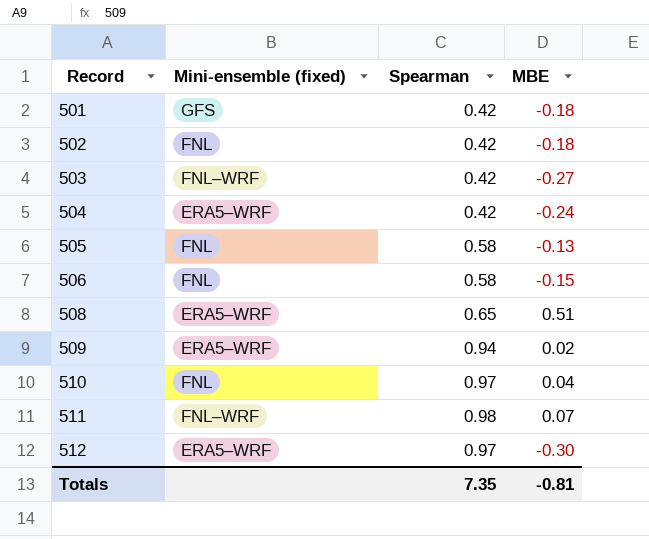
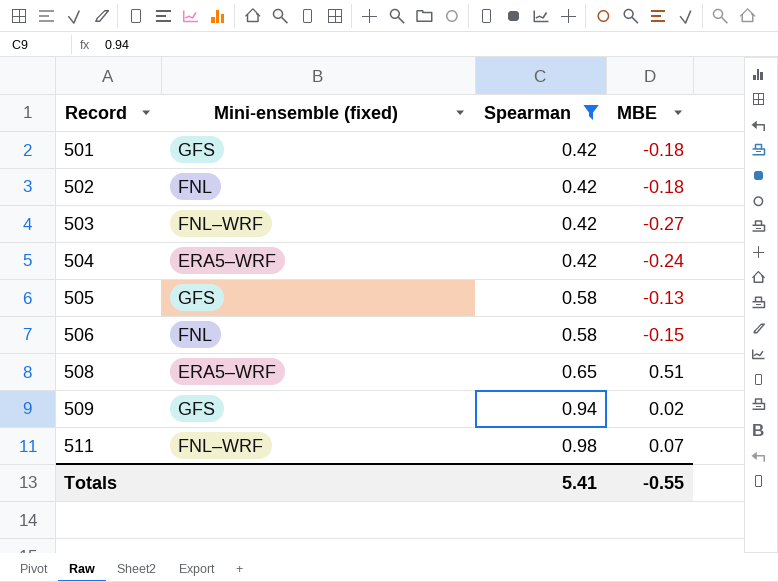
filter: none -> Spearman != 0.97
505 | Mini-ensemble (fixed): FNL -> GFS
509 | Mini-ensemble (fixed): ERA5–WRF -> GFS
Totals | Spearman: 7.35 -> 5.41
Totals | MBE: -0.81 -> -0.55

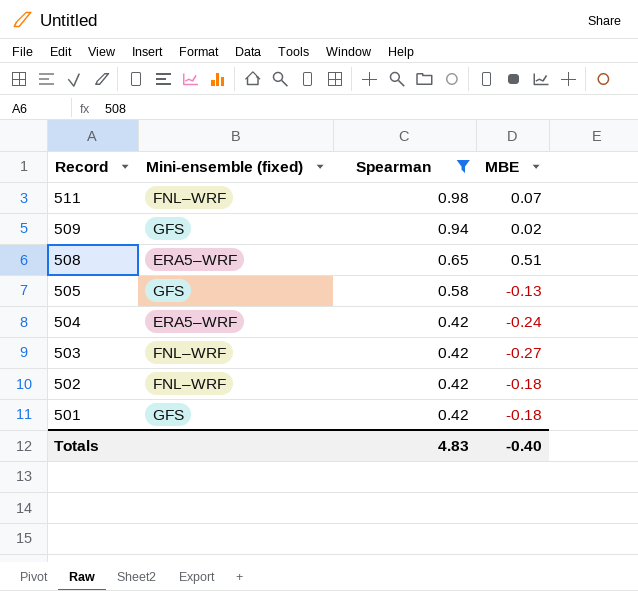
row order: Record ascending -> Record descending
row 506: FNL | 0.58 | -0.15 -> none
502 | Mini-ensemble (fixed): FNL -> FNL–WRF
Totals | Spearman: 5.41 -> 4.83
Totals | MBE: -0.55 -> -0.40

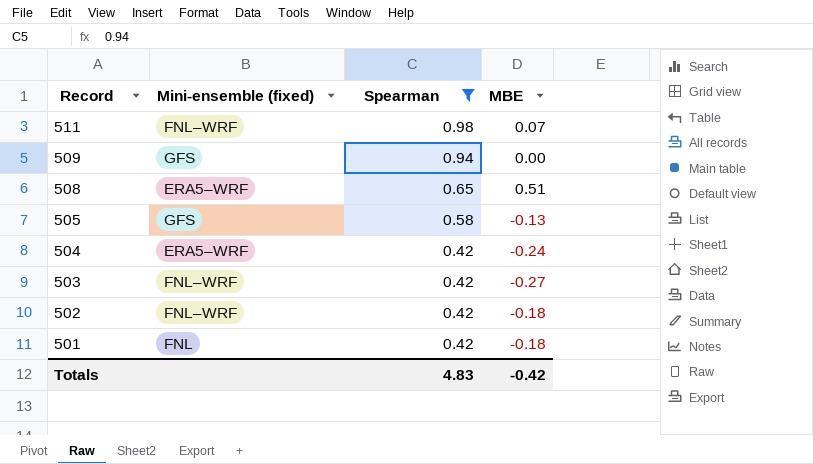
509 | MBE: 0.02 -> 0.00
501 | Mini-ensemble (fixed): GFS -> FNL
Totals | MBE: -0.40 -> -0.42

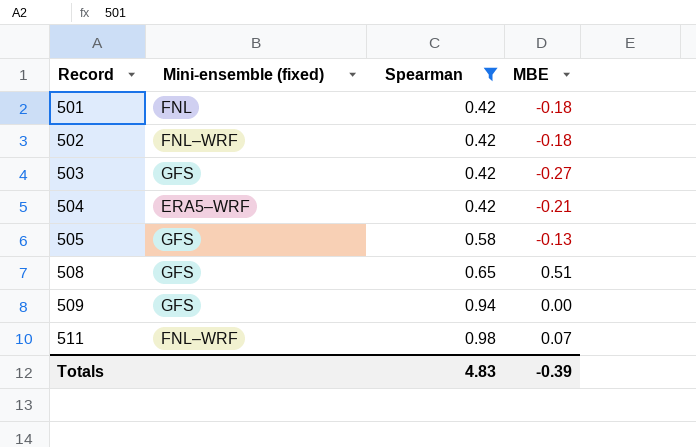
row order: Record descending -> Record ascending
503 | Mini-ensemble (fixed): FNL–WRF -> GFS
504 | MBE: -0.24 -> -0.21
508 | Mini-ensemble (fixed): ERA5–WRF -> GFS
Totals | MBE: -0.42 -> -0.39

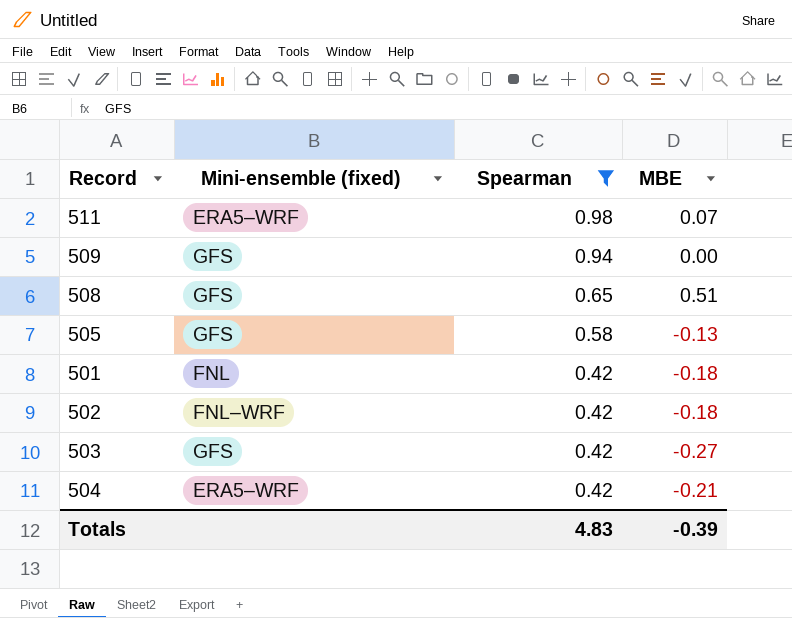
row order: Record ascending -> Spearman descending
511 | Mini-ensemble (fixed): FNL–WRF -> ERA5–WRF

